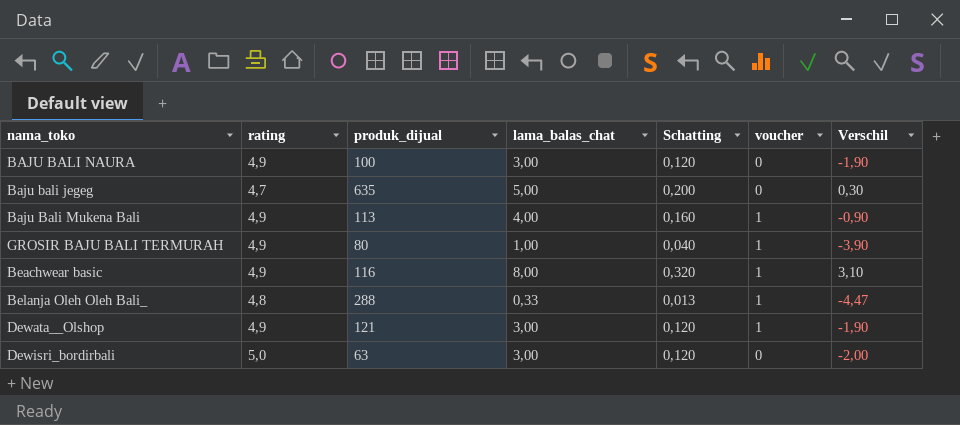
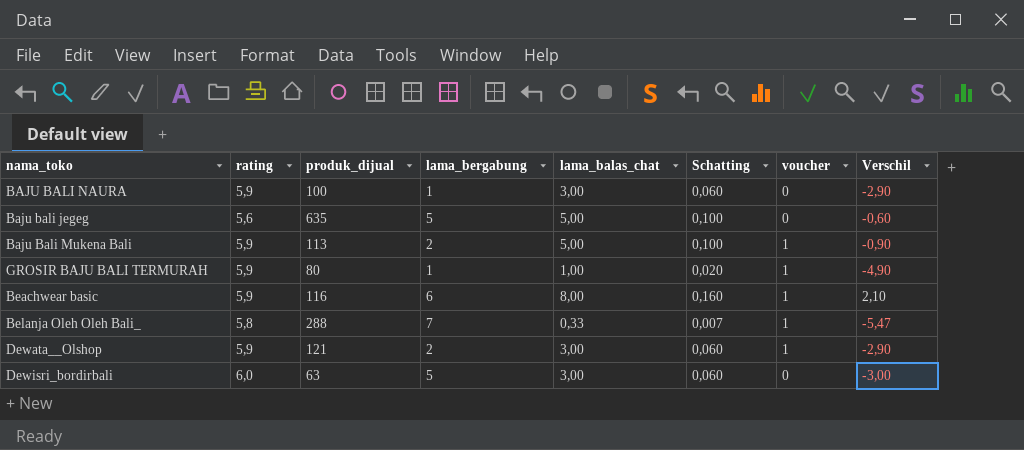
column lama_bergabung | position: none -> 4
column Schatting | formula: [lama_balas_chat] * 0,04 -> [lama_balas_chat] * 0,02
BAJU BALI NAURA | rating: 4,9 -> 5,9
BAJU BALI NAURA | Verschil: -1,90 -> -2,90
Baju bali jegeg | rating: 4,7 -> 5,6
Baju bali jegeg | Verschil: 0,30 -> -0,60
Baju Bali Mukena Bali | rating: 4,9 -> 5,9
Baju Bali Mukena Bali | lama_balas_chat: 4,00 -> 5,00
GROSIR BAJU BALI TERMURAH | rating: 4,9 -> 5,9
GROSIR BAJU BALI TERMURAH | Verschil: -3,90 -> -4,90
Beachwear basic | rating: 4,9 -> 5,9
Beachwear basic | Verschil: 3,10 -> 2,10
Belanja Oleh Oleh Bali_ | rating: 4,8 -> 5,8
Belanja Oleh Oleh Bali_ | Verschil: -4,47 -> -5,47
Dewata__Olshop | rating: 4,9 -> 5,9
Dewata__Olshop | Verschil: -1,90 -> -2,90
Dewisri_bordirbali | rating: 5,0 -> 6,0
Dewisri_bordirbali | Verschil: -2,00 -> -3,00

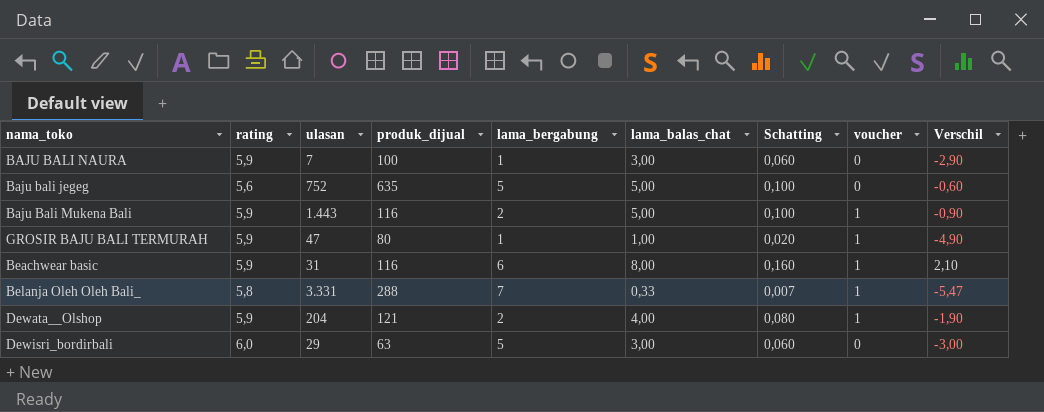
column ulasan | position: none -> 3
Baju Bali Mukena Bali | produk_dijual: 113 -> 116
Dewata__Olshop | lama_balas_chat: 3,00 -> 4,00
Dewata__Olshop | Schatting: 0,060 -> 0,080
Dewata__Olshop | Verschil: -2,90 -> -1,90

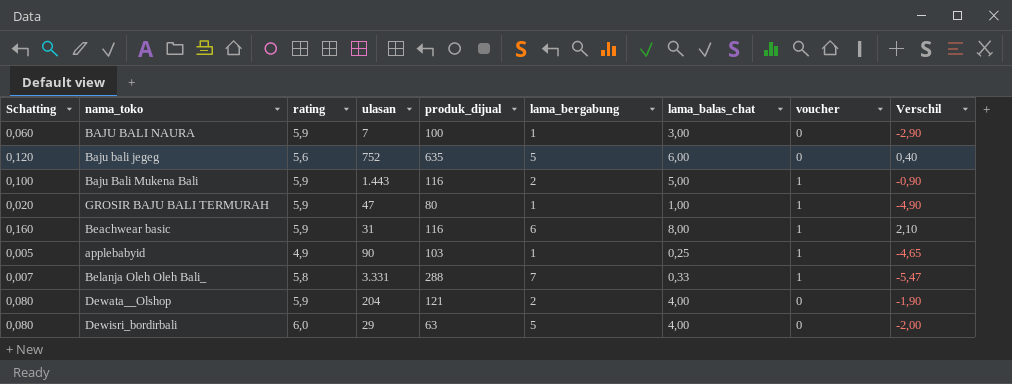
column Schatting | position: 7 -> 1
Baju bali jegeg | Schatting: 0,100 -> 0,120
Baju bali jegeg | lama_balas_chat: 5,00 -> 6,00
Baju bali jegeg | Verschil: -0,60 -> 0,40
row applebabyid: none -> 0,005 | 4,9 | 90 | 103 | 1 | 0,25 | 1 | -4,65
Dewata__Olshop | voucher: 1 -> 0
Dewisri_bordirbali | Schatting: 0,060 -> 0,080
Dewisri_bordirbali | lama_balas_chat: 3,00 -> 4,00
Dewisri_bordirbali | Verschil: -3,00 -> -2,00

